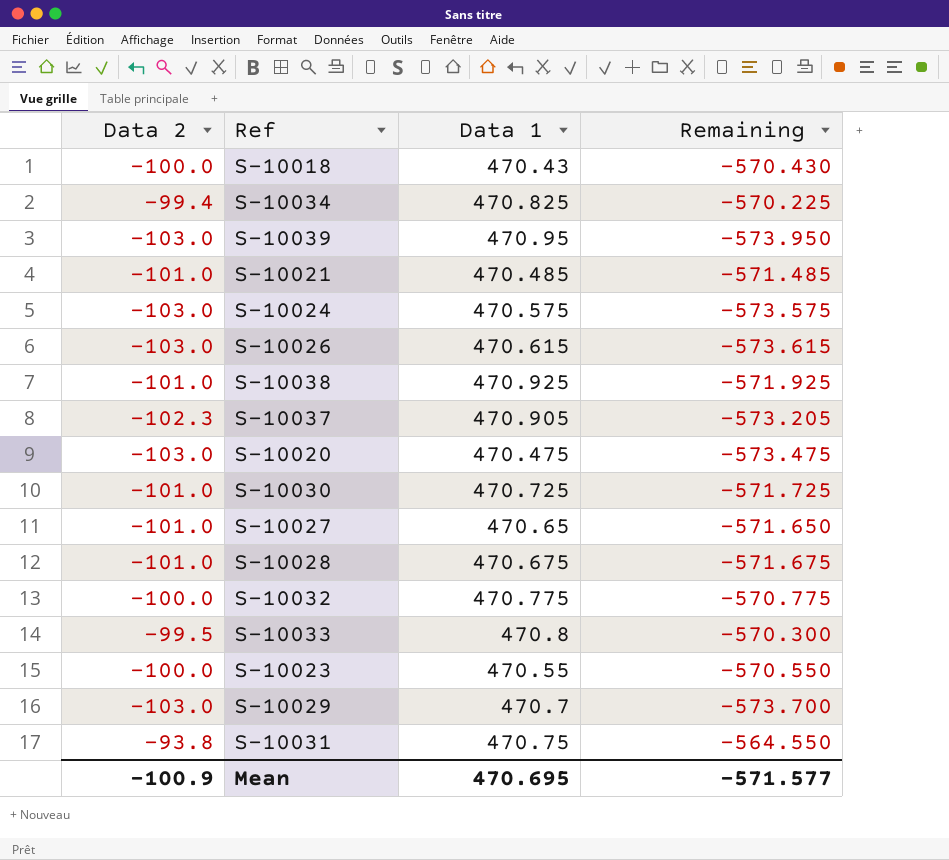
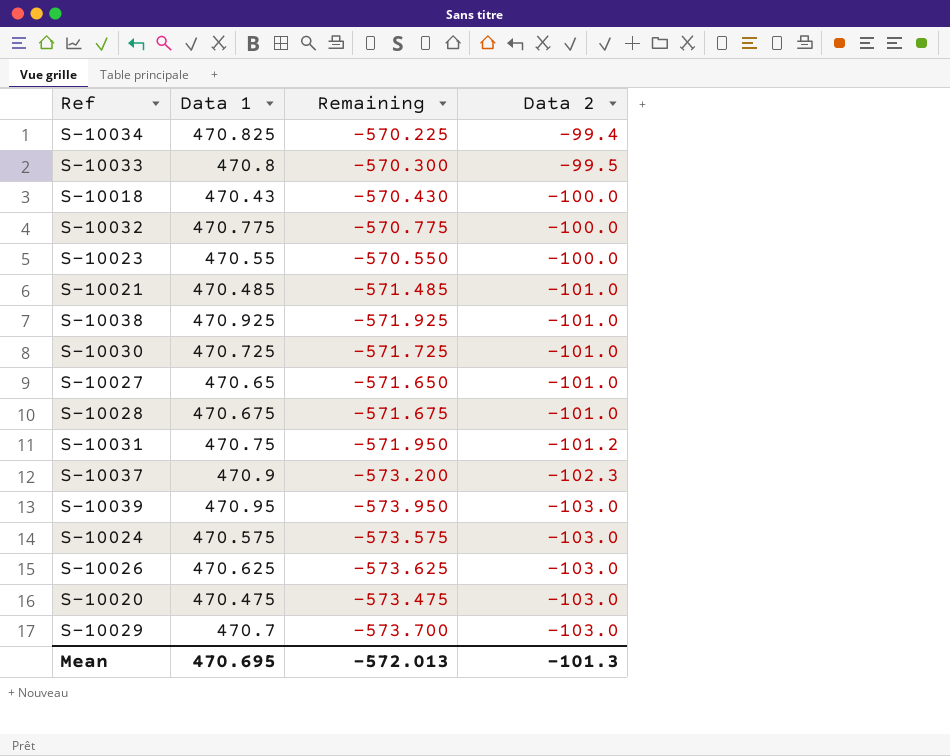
row order: none -> Data 2 descending
column Data 2 | position: 1 -> 4
S-10031 | Remaining: -564.550 -> -571.950
S-10031 | Data 2: -93.8 -> -101.2
S-10037 | Data 1: 470.905 -> 470.9
S-10037 | Remaining: -573.205 -> -573.200
S-10026 | Data 1: 470.615 -> 470.625
S-10026 | Remaining: -573.615 -> -573.625
Mean | Remaining: -571.577 -> -572.013
Mean | Data 2: -100.9 -> -101.3

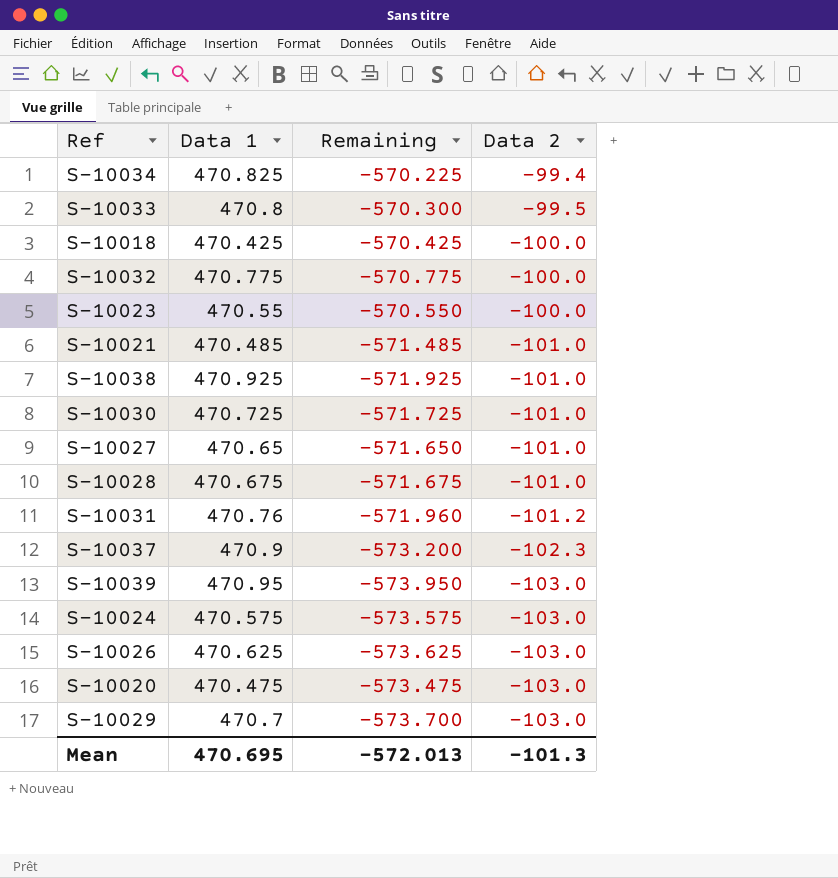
S-10018 | Data 1: 470.43 -> 470.425
S-10018 | Remaining: -570.430 -> -570.425
S-10031 | Data 1: 470.75 -> 470.76
S-10031 | Remaining: -571.950 -> -571.960

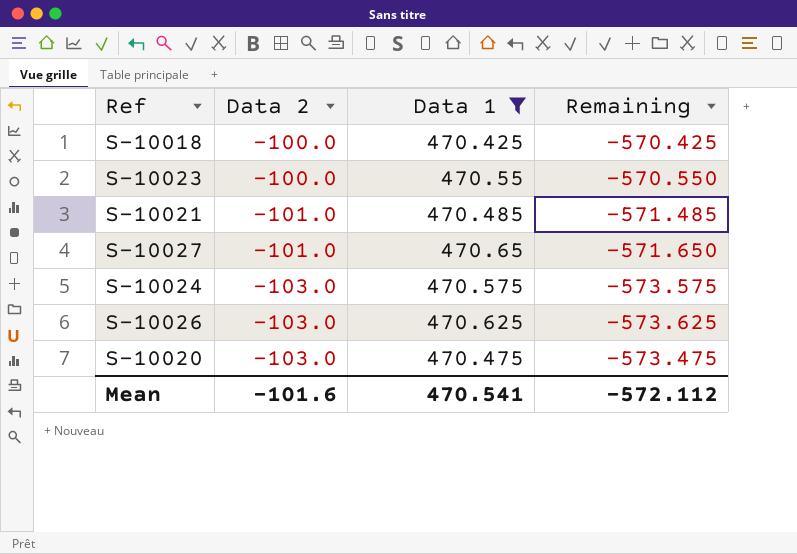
filter: none -> Data 1 <= 470.65
column Data 2 | position: 4 -> 2
Mean | Data 2: -101.3 -> -101.6
Mean | Data 1: 470.695 -> 470.541
Mean | Remaining: -572.013 -> -572.112

